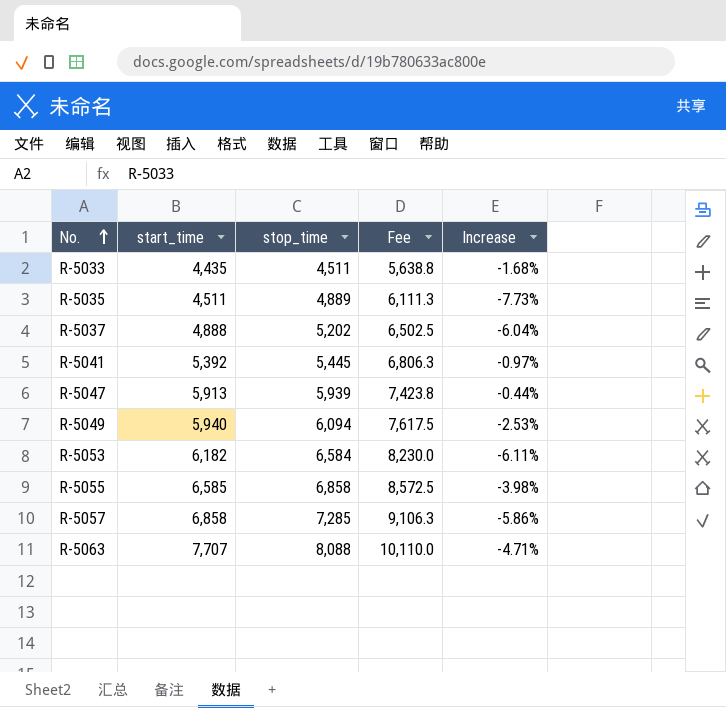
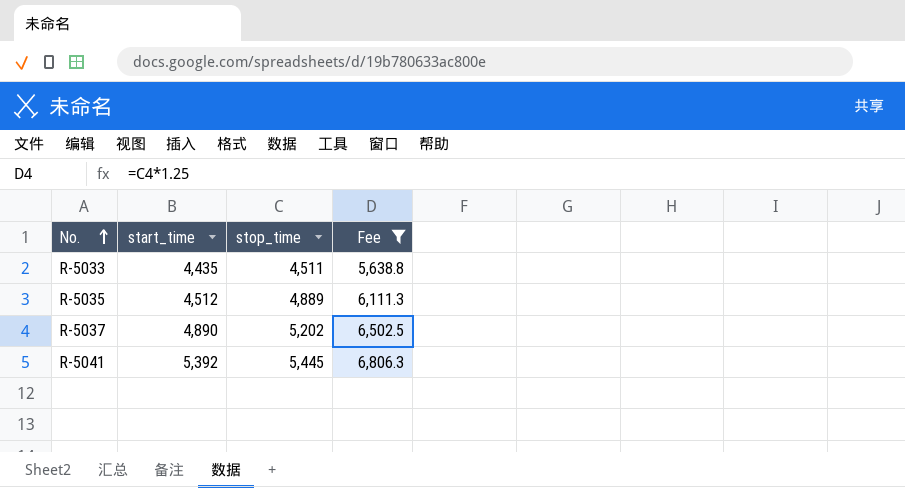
filter: none -> Fee <= 6,806.3
column Increase | formula: ([start_time] - [stop_time]) / [stop_time] -> none
R-5035 | start_time: 4,511 -> 4,512
R-5037 | start_time: 4,888 -> 4,890

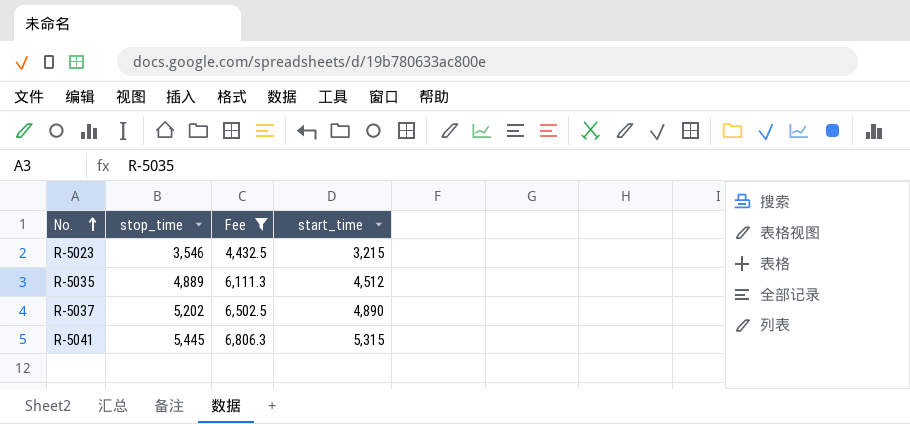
column start_time | position: 2 -> 4
row R-5033: 4,435 | 4,511 | 5,638.8 -> none
row R-5023: none -> 3,546 | 4,432.5 | 3,215
R-5041 | start_time: 5,392 -> 5,315

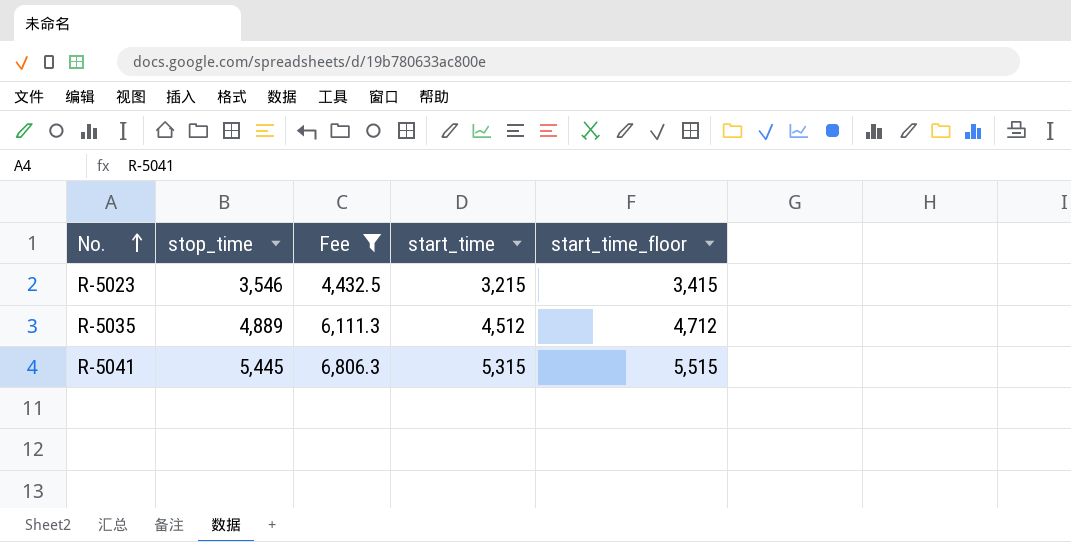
column start_time_floor | formula: none -> [start_time] + 200
row R-5037: 5,202 | 6,502.5 | 4,890 -> none

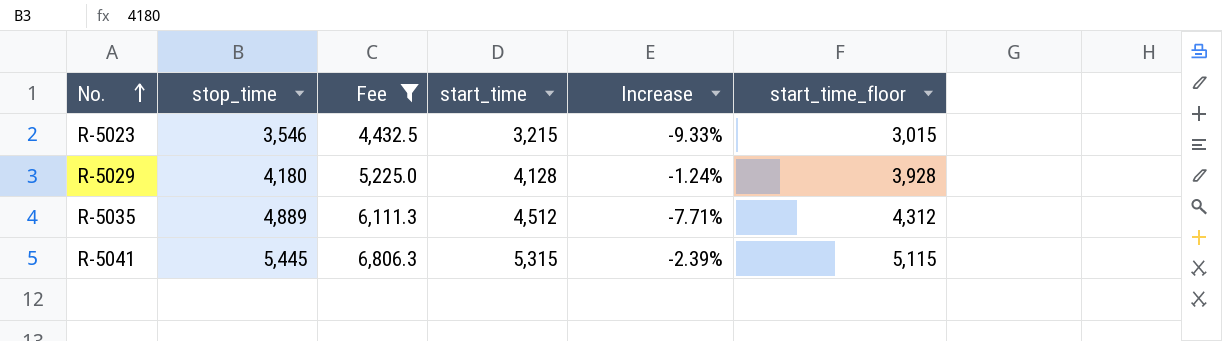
column Increase | formula: none -> ([start_time] - [stop_time]) / [stop_time]
column start_time_floor | formula: [start_time] + 200 -> [start_time] - 200
row R-5029: none -> 4,180 | 5,225.0 | 4,128 | -1.24% | 3,928

